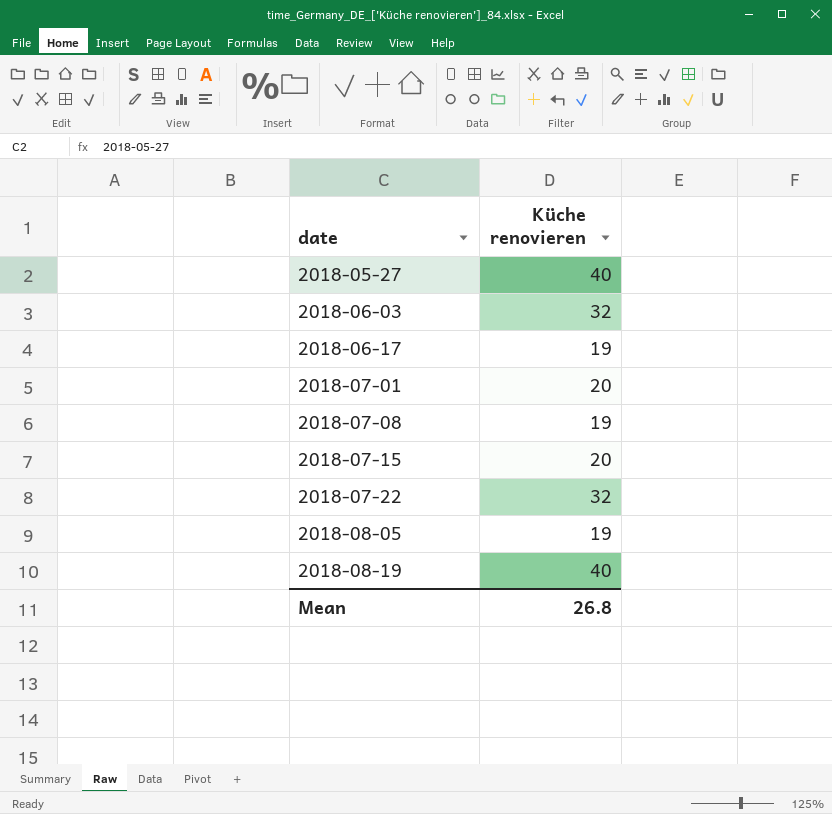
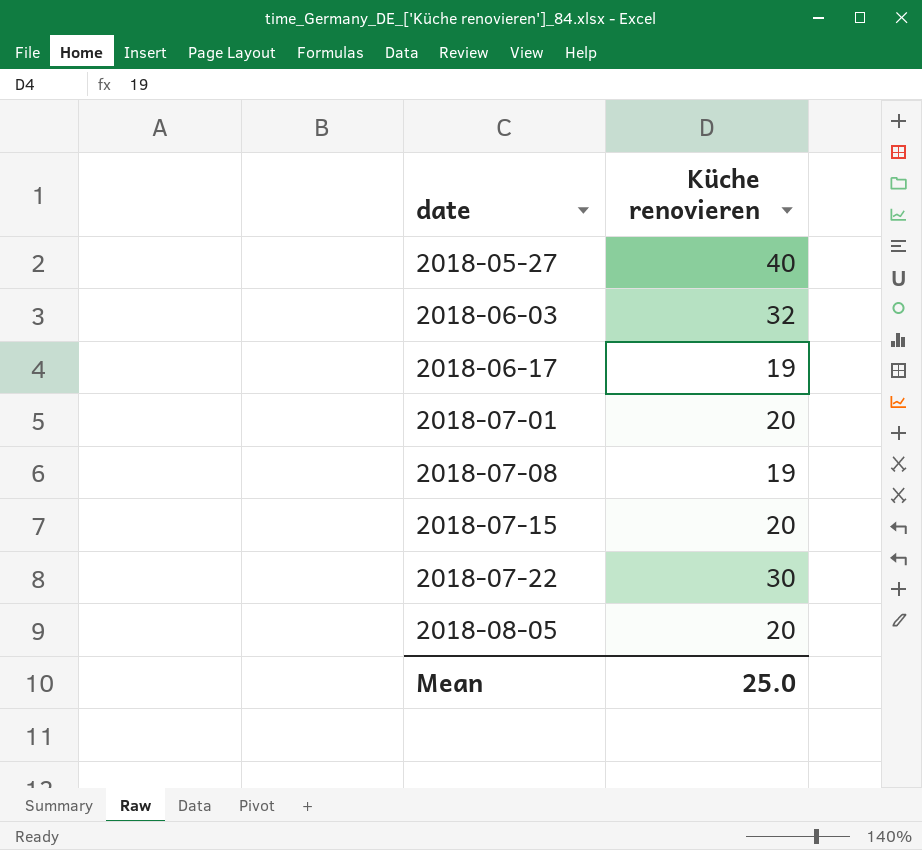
row 2018-08-19: 40 -> none
2018-07-22 | Küche renovieren: 32 -> 30
2018-08-05 | Küche renovieren: 19 -> 20
Mean | Küche renovieren: 26.8 -> 25.0

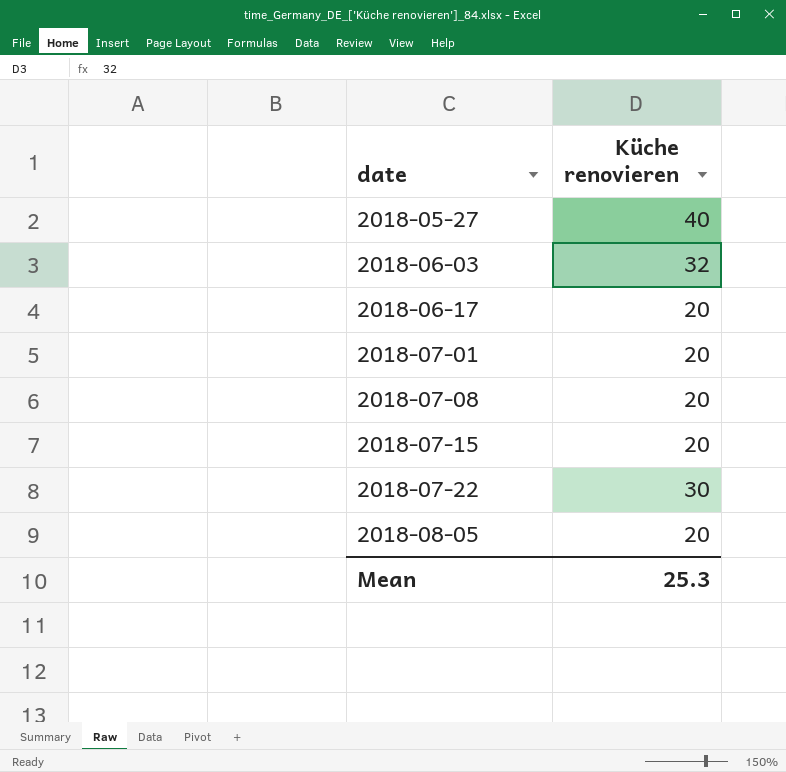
2018-06-17 | Küche renovieren: 19 -> 20
2018-07-08 | Küche renovieren: 19 -> 20
Mean | Küche renovieren: 25.0 -> 25.3

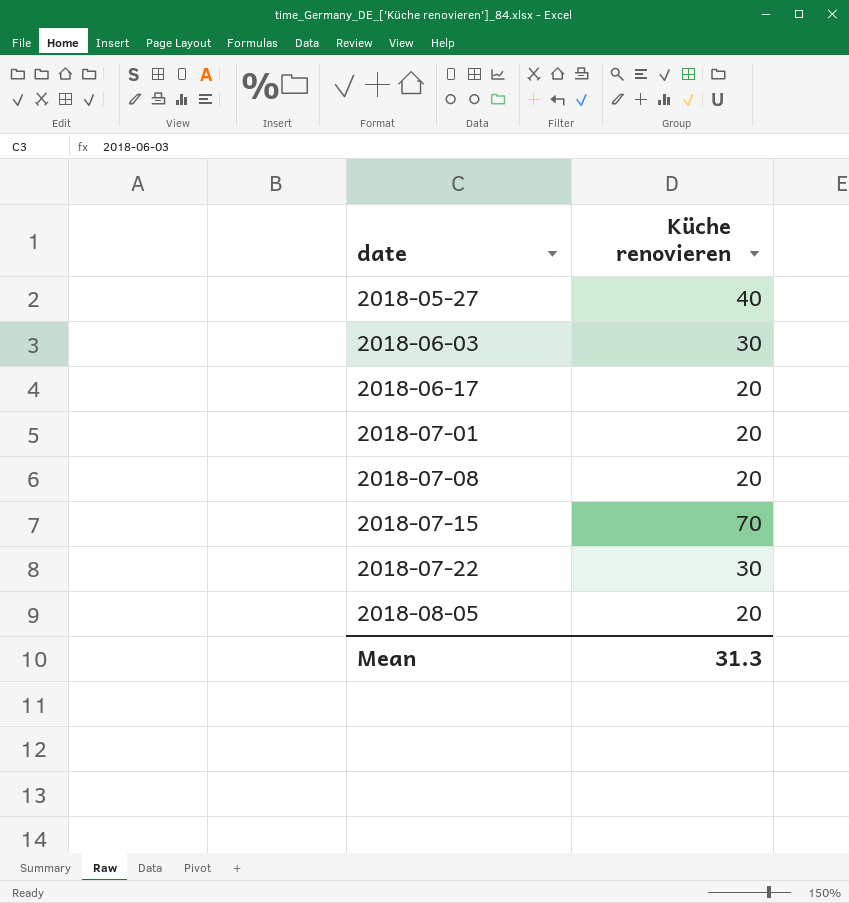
2018-06-03 | Küche renovieren: 32 -> 30
2018-07-15 | Küche renovieren: 20 -> 70
Mean | Küche renovieren: 25.3 -> 31.3

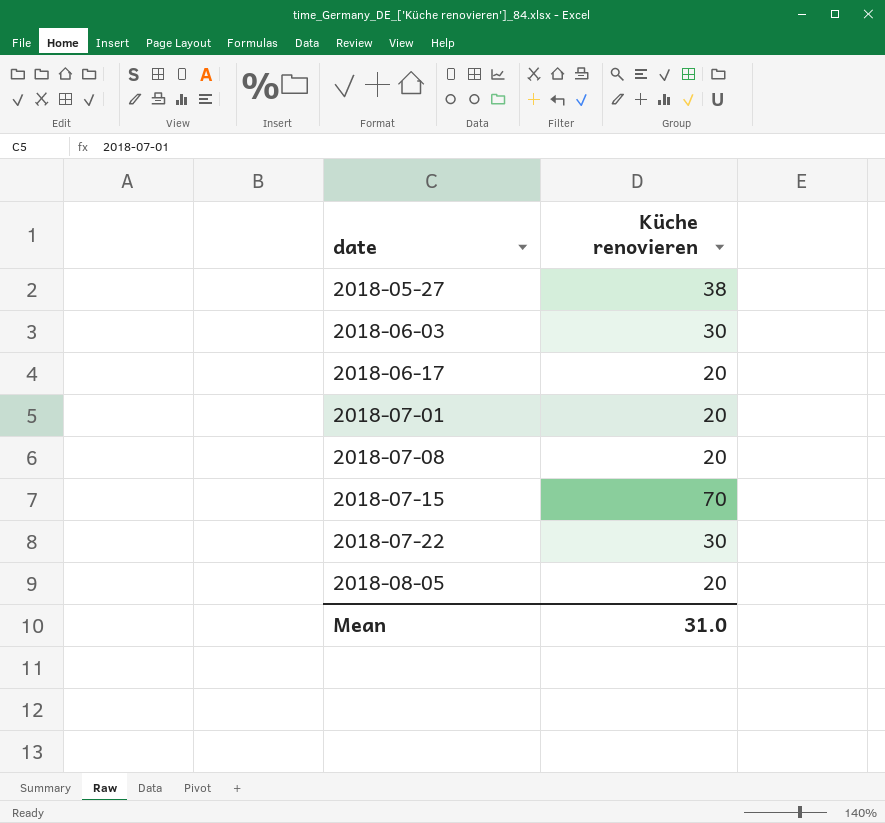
2018-05-27 | Küche renovieren: 40 -> 38
Mean | Küche renovieren: 31.3 -> 31.0

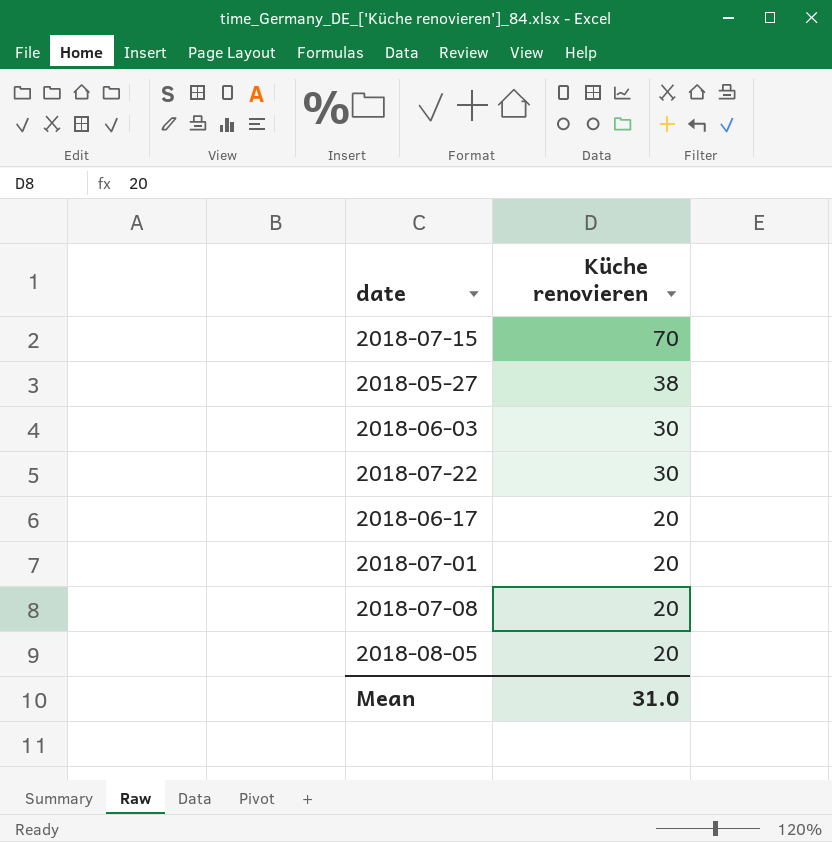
row order: date ascending -> Küche renovieren descending

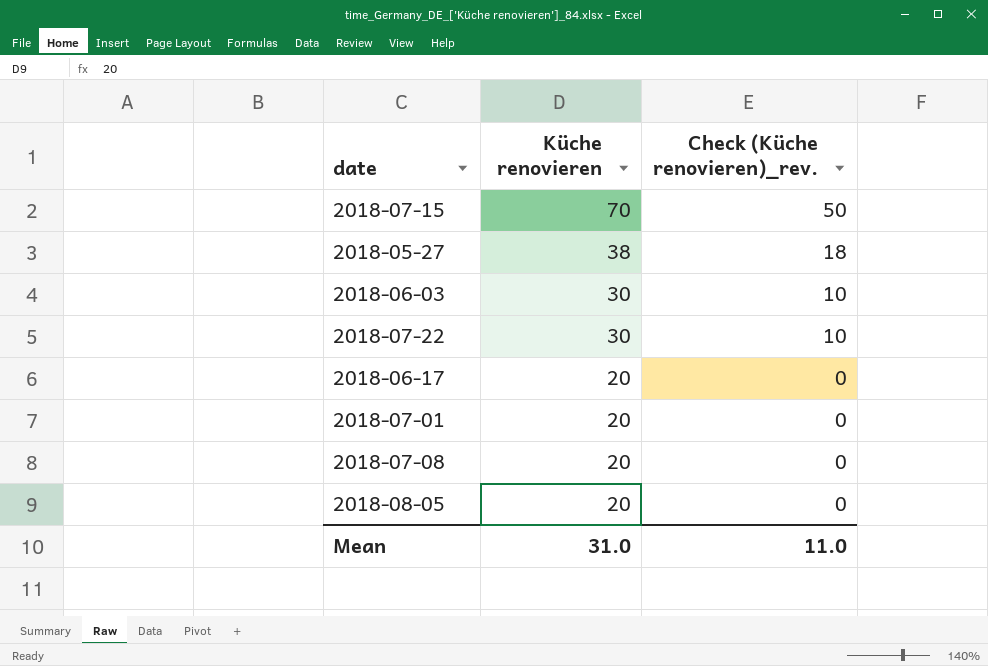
column Check (Küche renovieren)_rev. | formula: none -> [Küche renovieren] - 20

